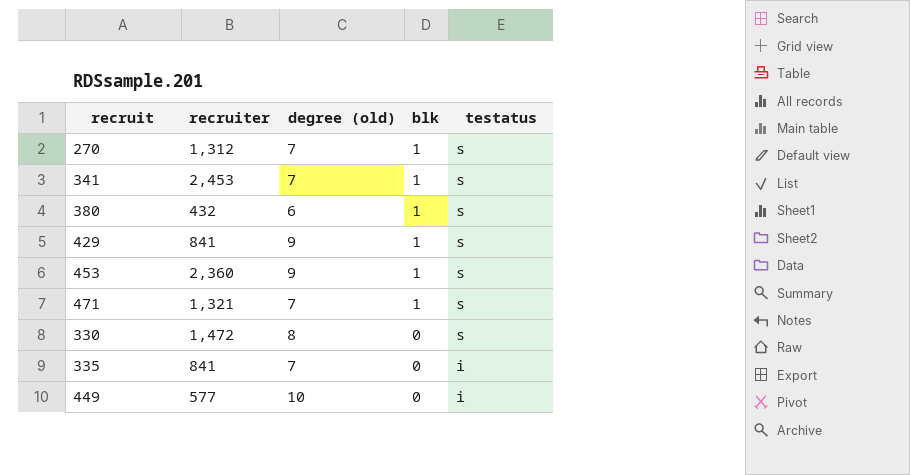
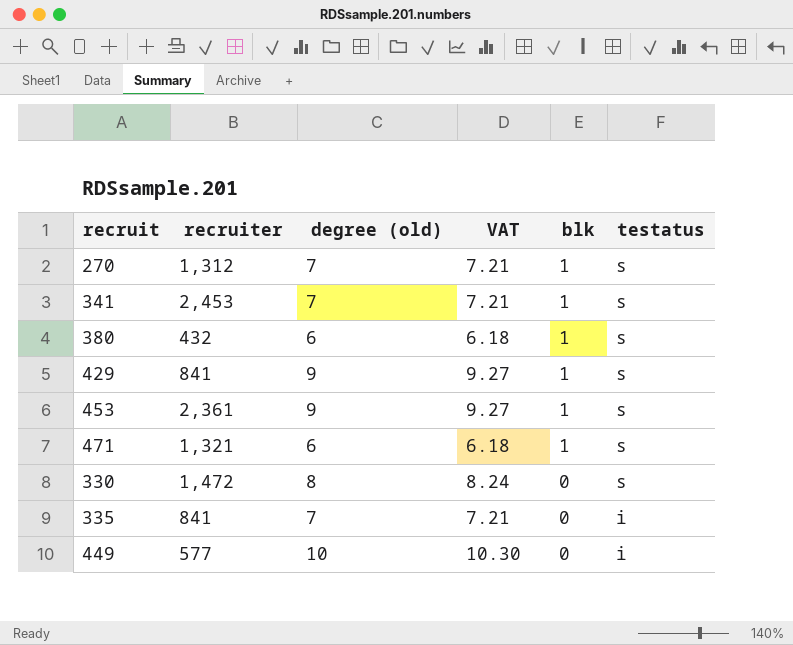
column VAT | formula: none -> [degree (old)] * 1.03
453 | recruiter: 2,360 -> 2,361
471 | degree (old): 7 -> 6

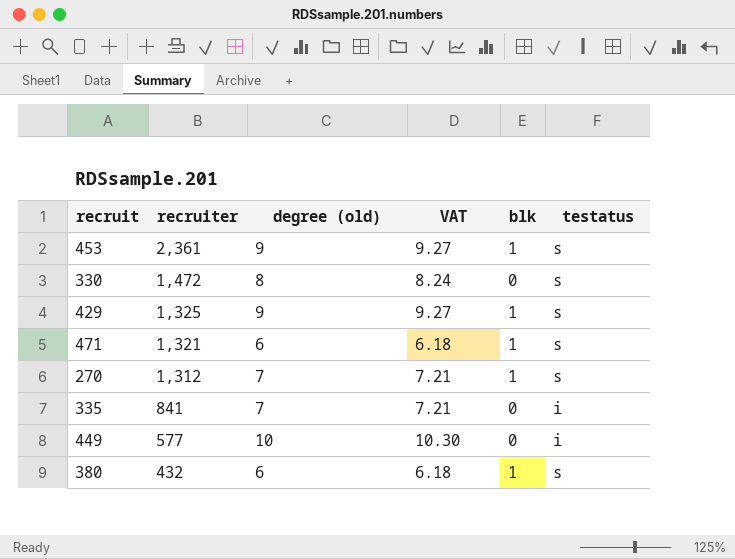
row order: blk descending -> recruiter descending
row 341: 2,453 | 7 | 7.21 | 1 | s -> none
429 | recruiter: 841 -> 1,325

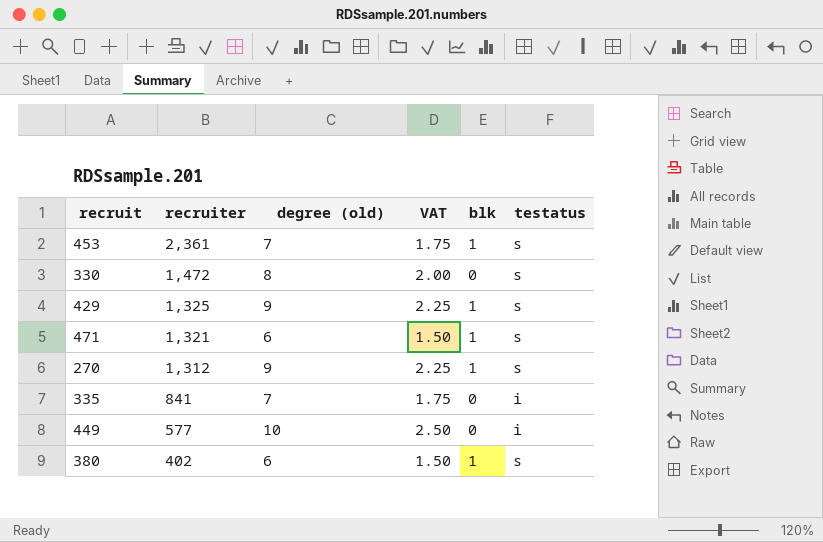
column VAT | formula: [degree (old)] * 1.03 -> [degree (old)] * 0.25
453 | degree (old): 9 -> 7
270 | degree (old): 7 -> 9
380 | recruiter: 432 -> 402

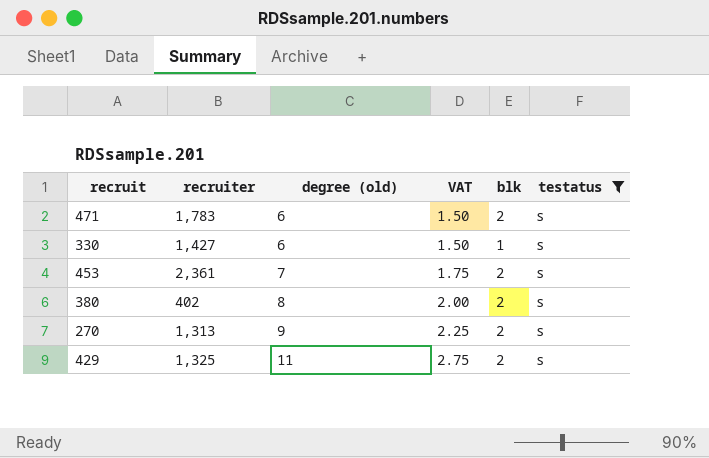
filter: none -> testatus = s
row order: recruiter descending -> degree (old) ascending
471 | recruiter: 1,321 -> 1,783
471 | blk: 1 -> 2
330 | recruiter: 1,472 -> 1,427
330 | degree (old): 8 -> 6
330 | VAT: 2.00 -> 1.50
330 | blk: 0 -> 1
453 | blk: 1 -> 2
380 | degree (old): 6 -> 8
380 | VAT: 1.50 -> 2.00
380 | blk: 1 -> 2
270 | recruiter: 1,312 -> 1,313
270 | blk: 1 -> 2
429 | degree (old): 9 -> 11
429 | VAT: 2.25 -> 2.75
429 | blk: 1 -> 2

